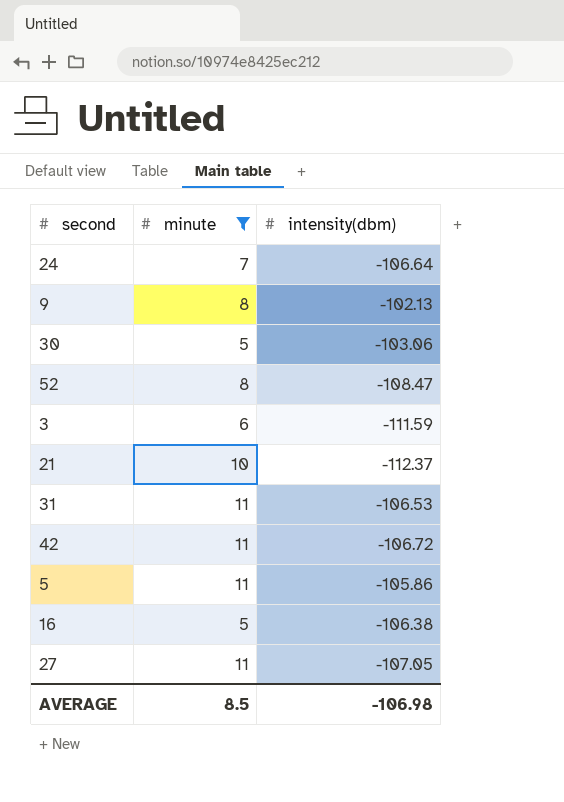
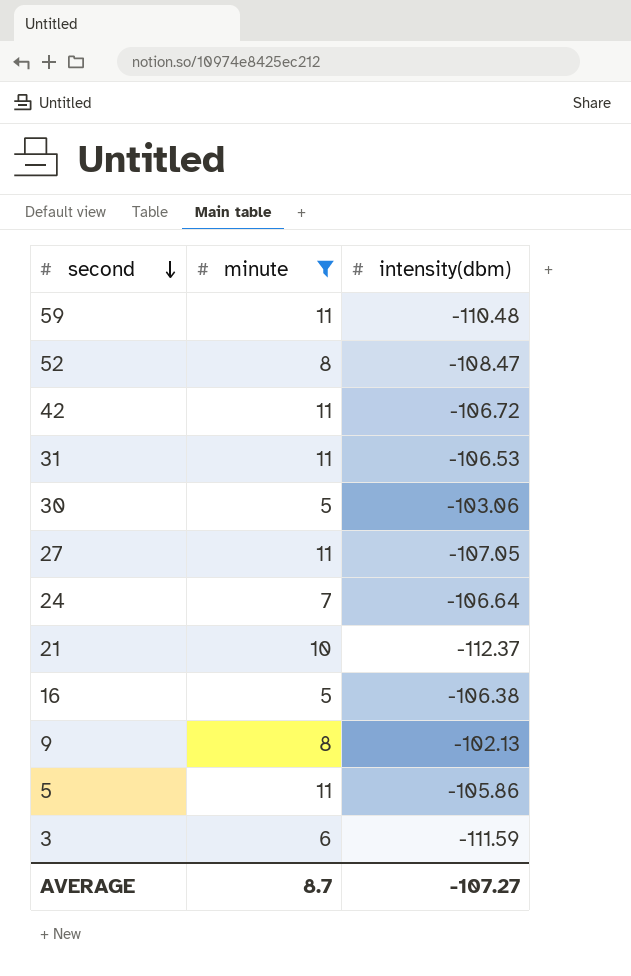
row order: none -> second descending
row 59: none -> 11 | -110.48
AVERAGE | minute: 8.5 -> 8.7
AVERAGE | intensity(dbm): -106.98 -> -107.27

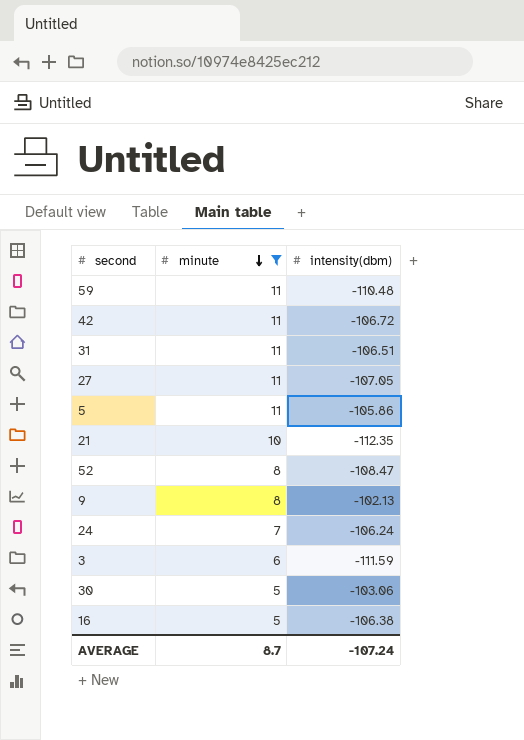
row order: second descending -> minute descending
31 | intensity(dbm): -106.53 -> -106.51
21 | intensity(dbm): -112.37 -> -112.35
24 | intensity(dbm): -106.64 -> -106.24
AVERAGE | intensity(dbm): -107.27 -> -107.24

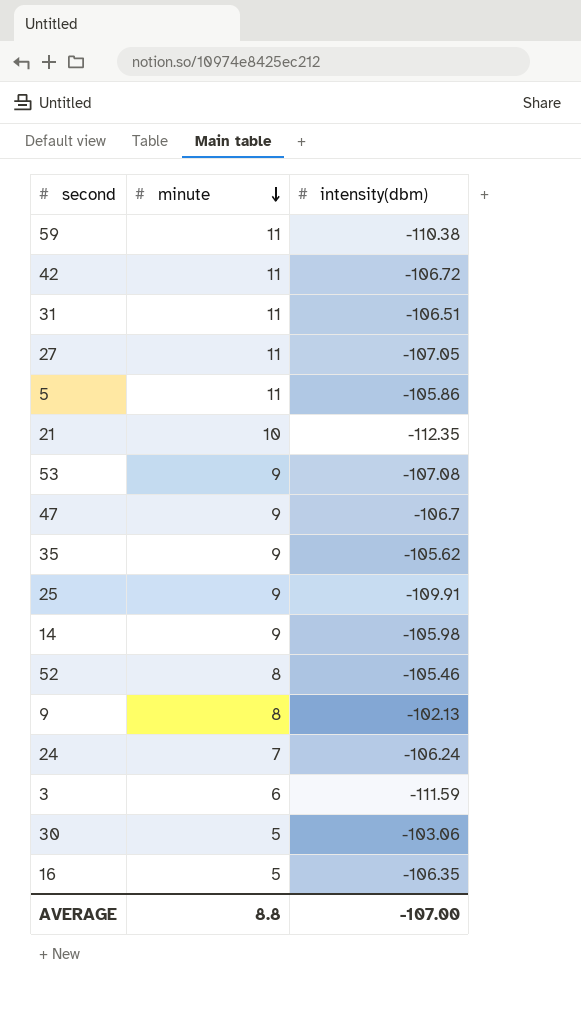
filter: minute != 9 -> none
59 | intensity(dbm): -110.48 -> -110.38
52 | intensity(dbm): -108.47 -> -105.46
16 | intensity(dbm): -106.38 -> -106.35
AVERAGE | minute: 8.7 -> 8.8
AVERAGE | intensity(dbm): -107.24 -> -107.00

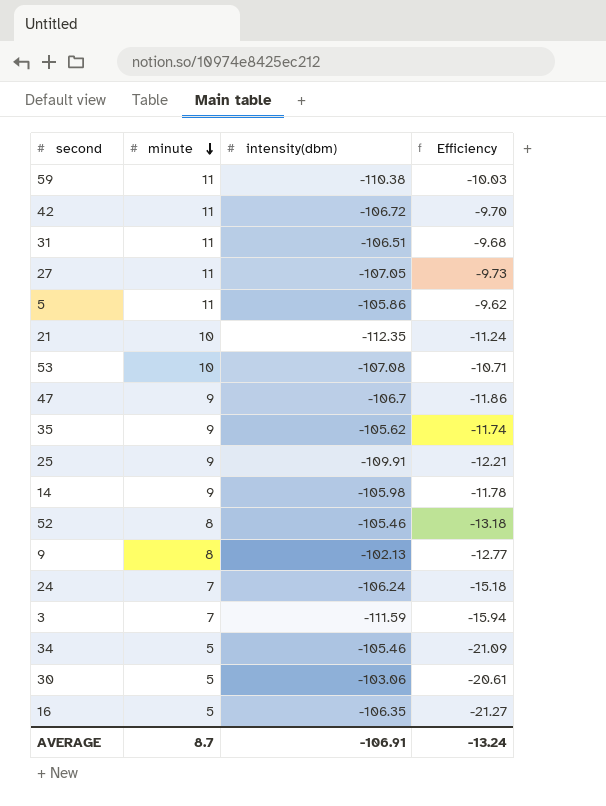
column Efficiency | formula: none -> [intensity(dbm)] / [minute]
53 | minute: 9 -> 10
3 | minute: 6 -> 7
row 34: none -> 5 | -105.46 | -21.09
AVERAGE | minute: 8.8 -> 8.7
AVERAGE | intensity(dbm): -107.00 -> -106.91

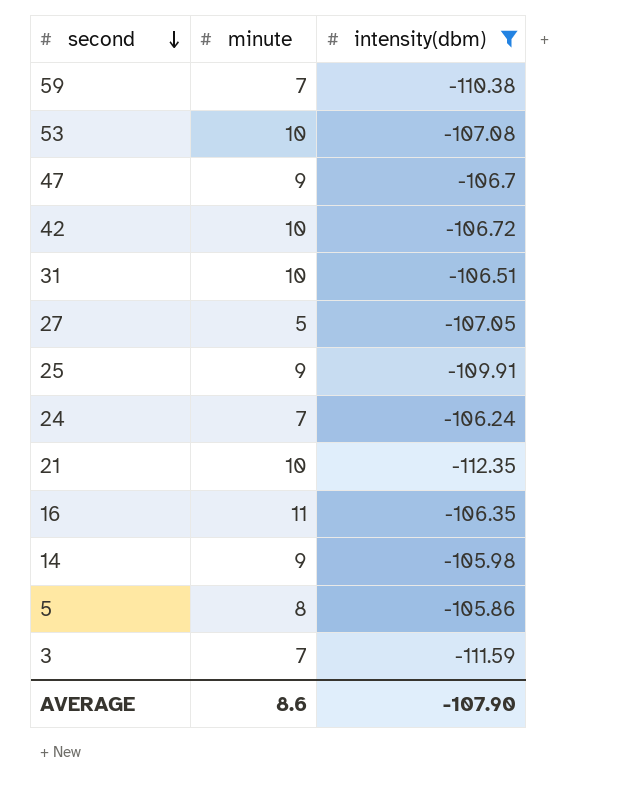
filter: none -> intensity(dbm) <= -105.86
row order: minute descending -> second descending
column Efficiency | formula: [intensity(dbm)] / [minute] -> none
59 | minute: 11 -> 7
42 | minute: 11 -> 10
31 | minute: 11 -> 10
27 | minute: 11 -> 5
16 | minute: 5 -> 11
5 | minute: 11 -> 8
AVERAGE | minute: 8.7 -> 8.6
AVERAGE | intensity(dbm): -106.91 -> -107.90

